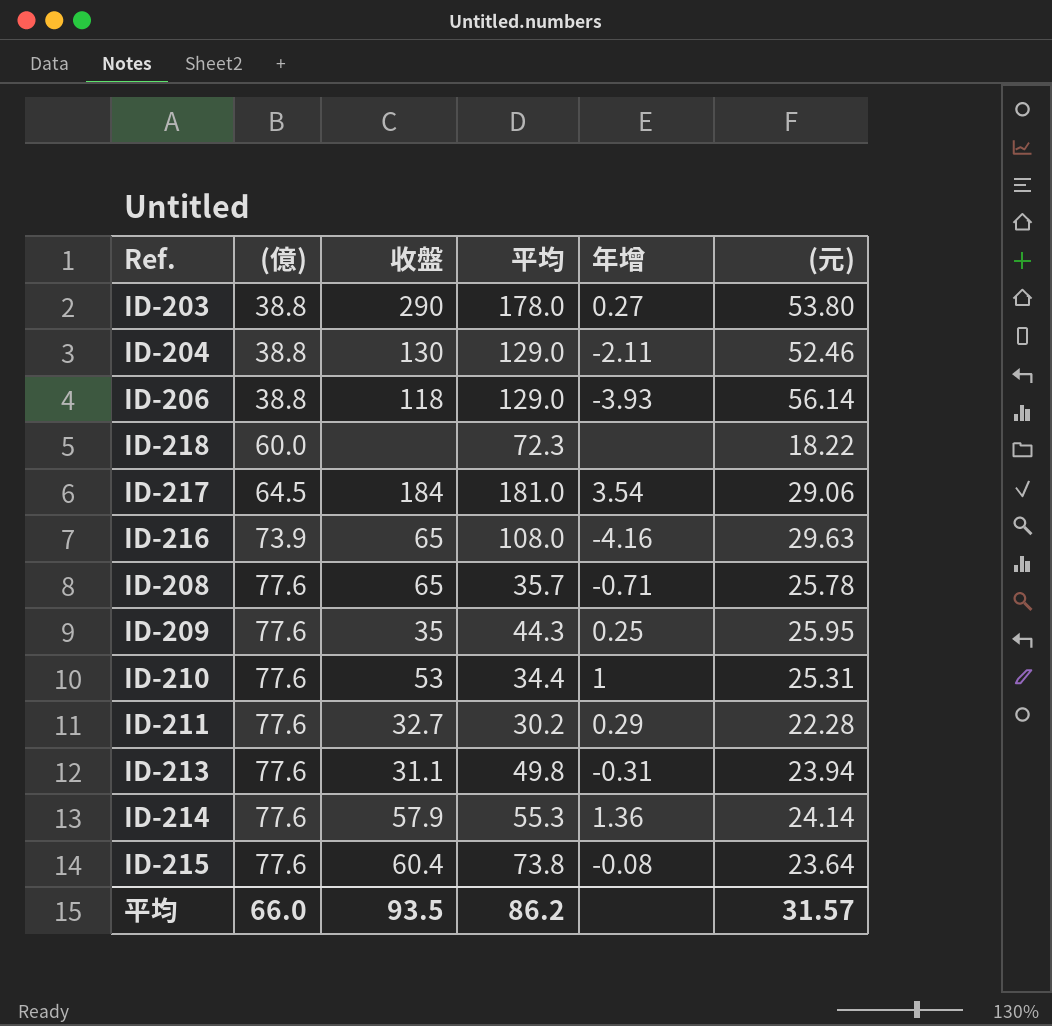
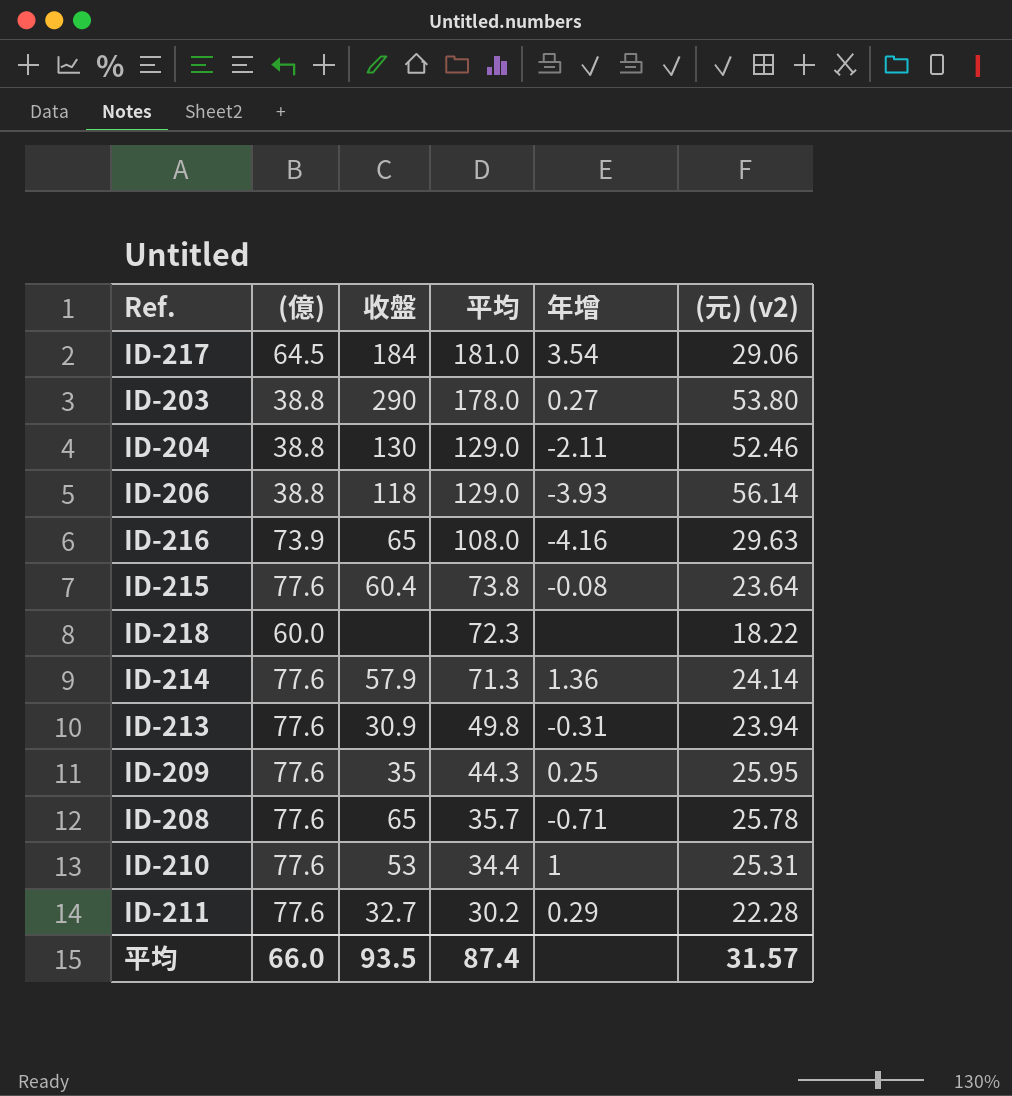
row order: (億) ascending -> 平均 descending
column name: (元) -> (元) (v2)
ID-214 | 平均: 55.3 -> 71.3
ID-213 | 收盤: 31.1 -> 30.9
平均 | 平均: 86.2 -> 87.4

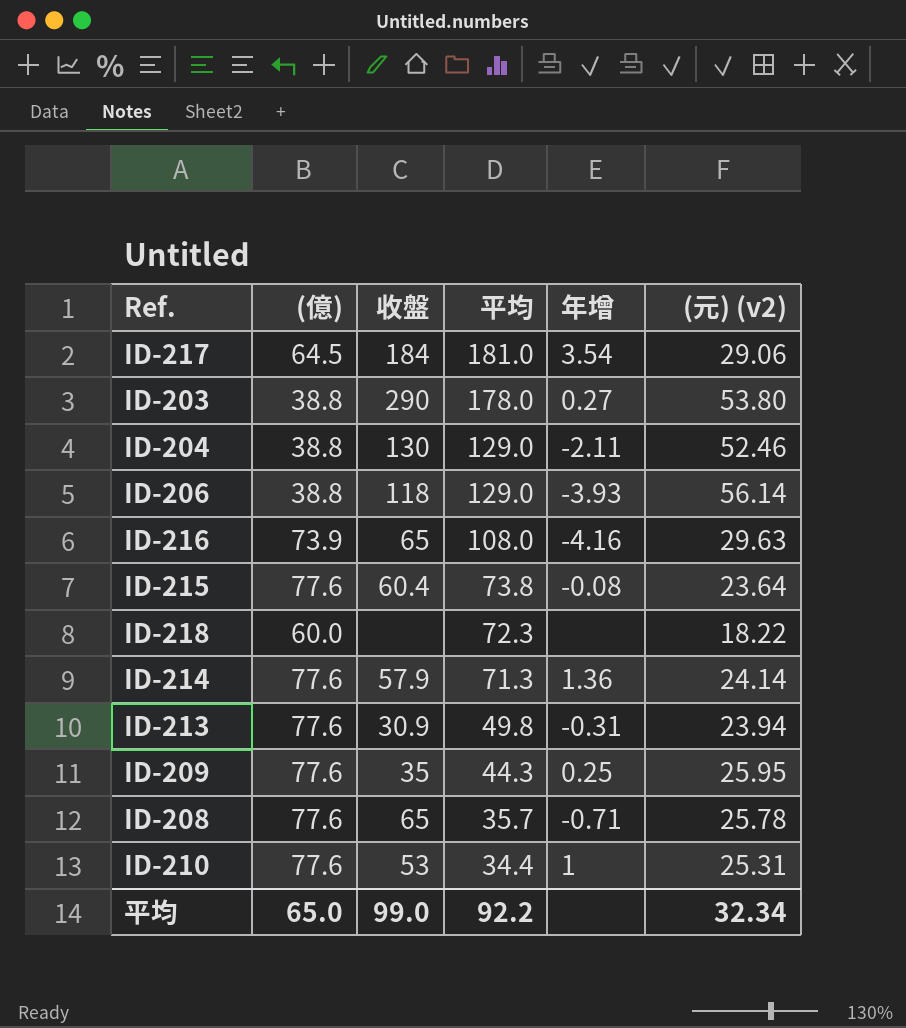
row ID-211: 77.6 | 32.7 | 30.2 | 0.29 | 22.28 -> none
平均 | (億): 66.0 -> 65.0
平均 | 收盤: 93.5 -> 99.0
平均 | 平均: 87.4 -> 92.2
平均 | (元) (v2): 31.57 -> 32.34

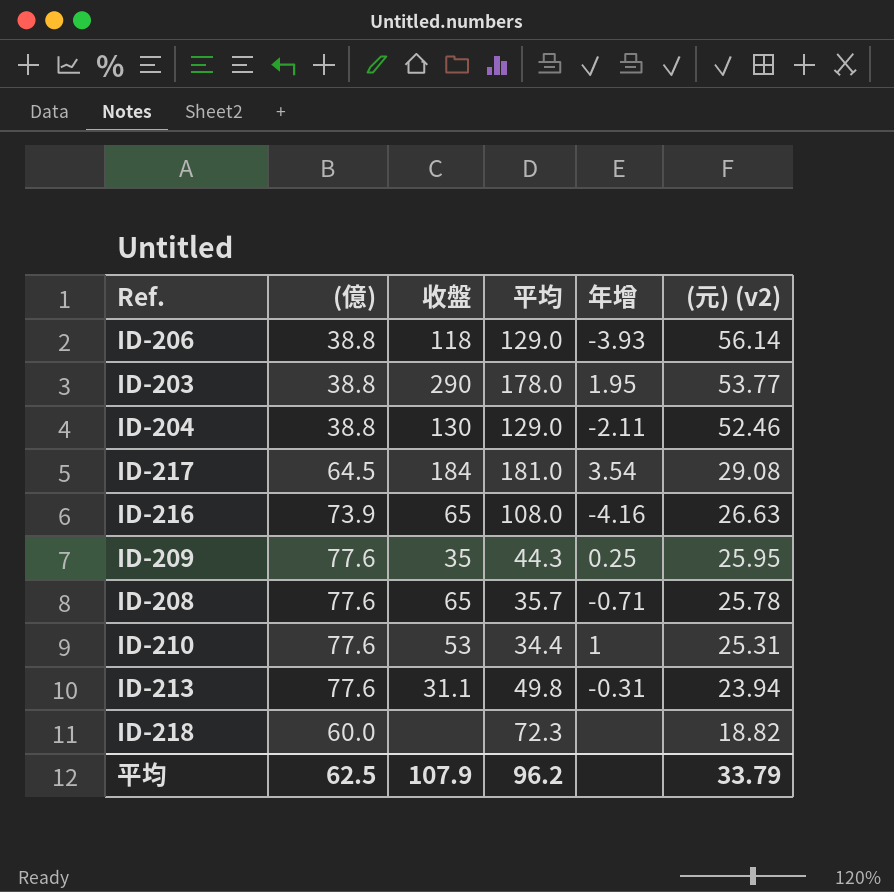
row order: 平均 descending -> (元) (v2) descending
row ID-215: 77.6 | 60.4 | 73.8 | -0.08 | 23.64 -> none
row ID-214: 77.6 | 57.9 | 71.3 | 1.36 | 24.14 -> none
ID-203 | 年增: 0.27 -> 1.95
ID-203 | (元) (v2): 53.80 -> 53.77
ID-217 | (元) (v2): 29.06 -> 29.08
ID-216 | (元) (v2): 29.63 -> 26.63
ID-213 | 收盤: 30.9 -> 31.1
ID-218 | (元) (v2): 18.22 -> 18.82
平均 | (億): 65.0 -> 62.5
平均 | 收盤: 99.0 -> 107.9
平均 | 平均: 92.2 -> 96.2
平均 | (元) (v2): 32.34 -> 33.79

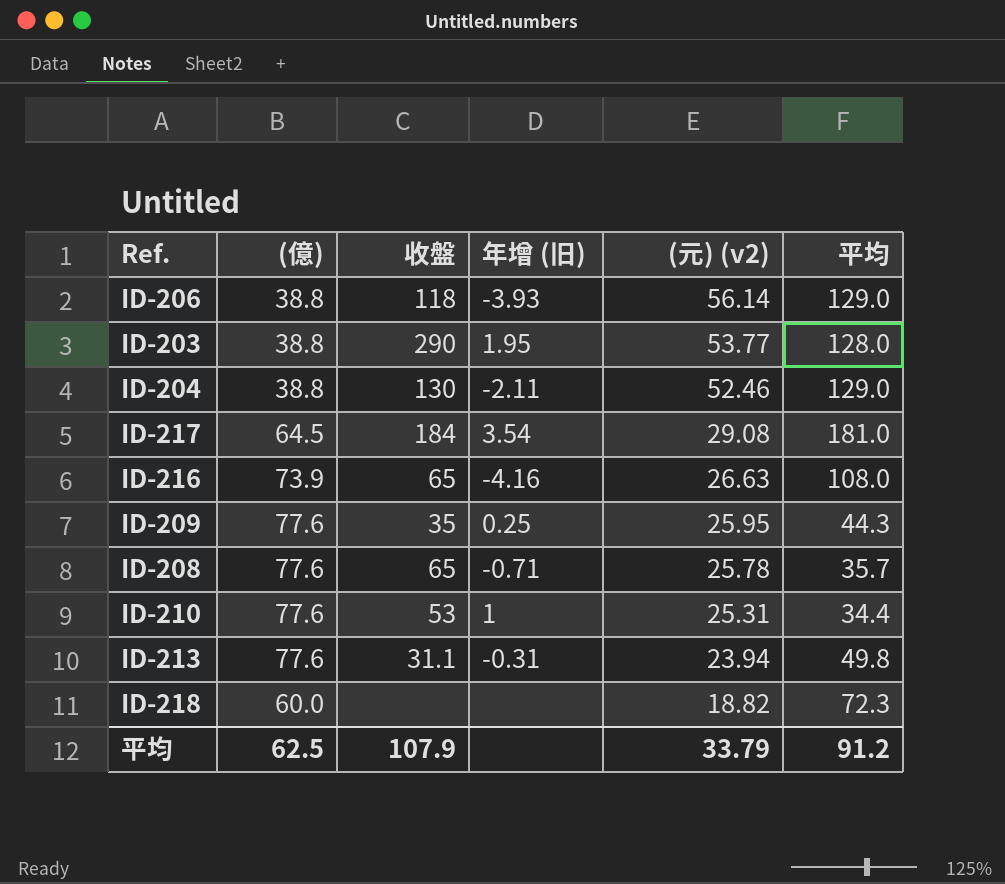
column name: 年增 -> 年增 (旧)
column 平均 | position: 4 -> 6
ID-203 | 平均: 178.0 -> 128.0
平均 | 平均: 96.2 -> 91.2

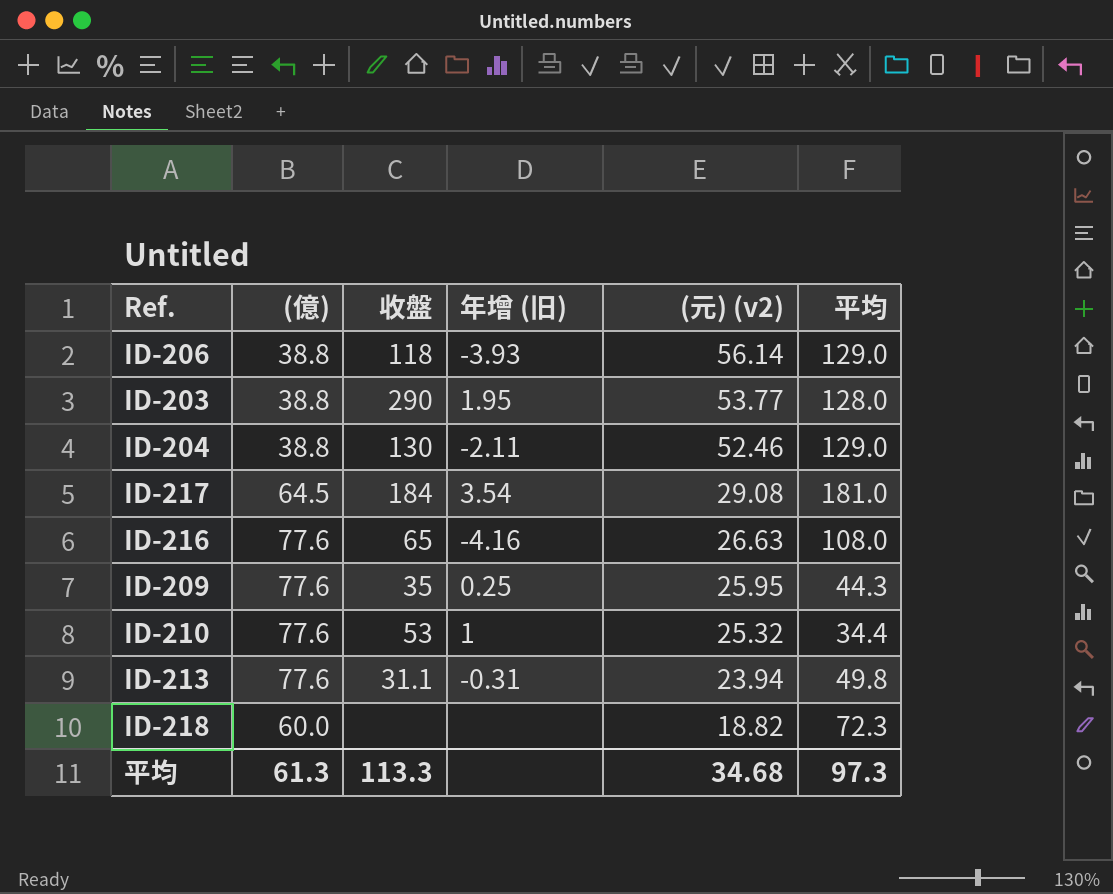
row ID-208: 77.6 | 65 | -0.71 | 25.78 | 35.7 -> none
ID-216 | (億): 73.9 -> 77.6
ID-210 | (元) (v2): 25.31 -> 25.32
平均 | (億): 62.5 -> 61.3
平均 | 收盤: 107.9 -> 113.3
平均 | (元) (v2): 33.79 -> 34.68
平均 | 平均: 91.2 -> 97.3

